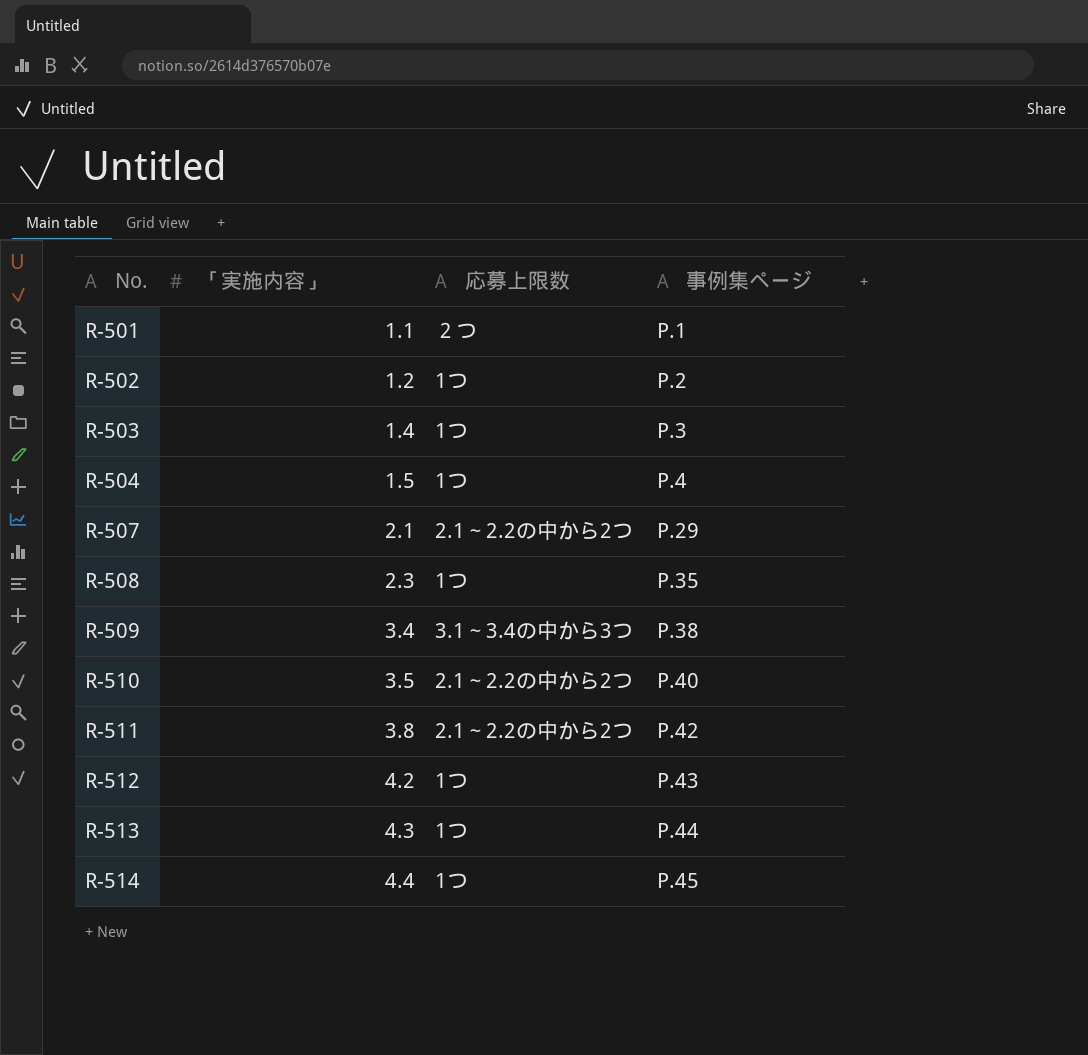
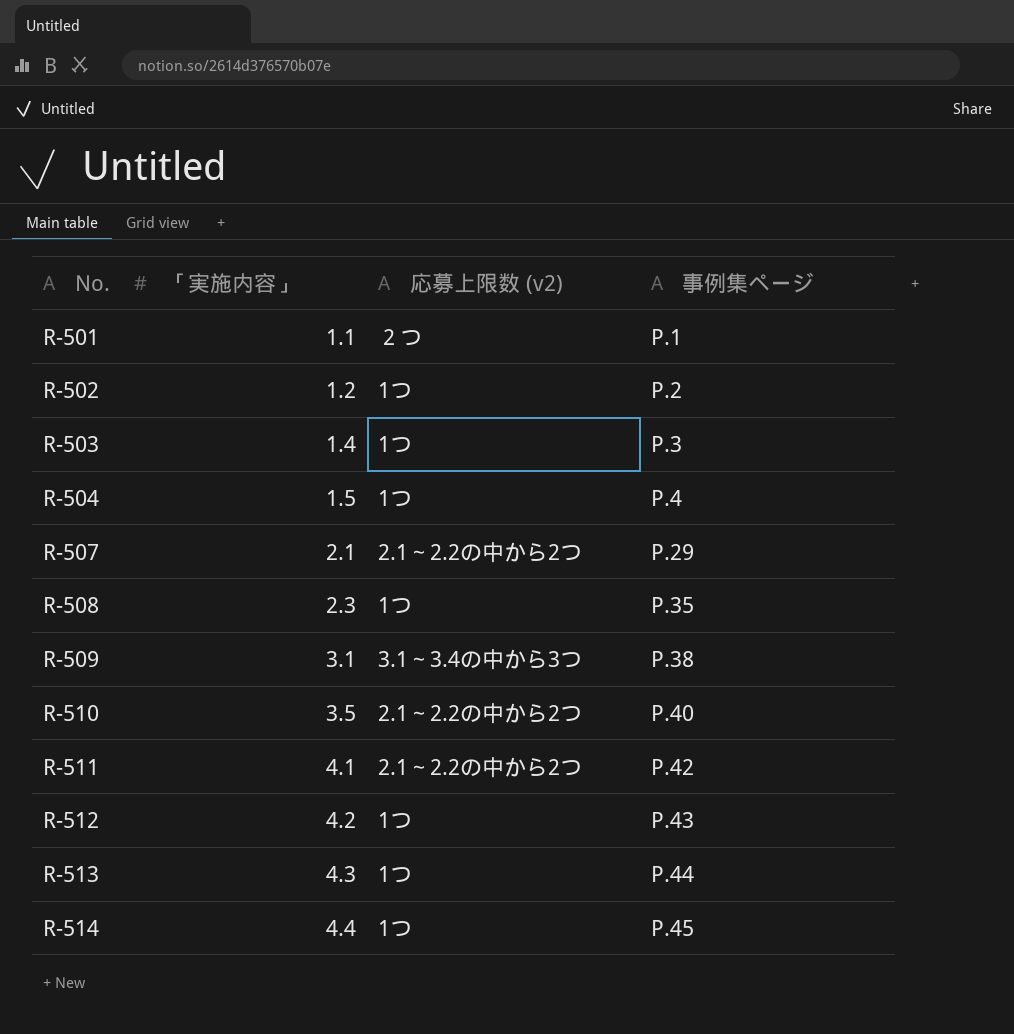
column name: 応募上限数 -> 応募上限数 (v2)
R-509 | 「実施内容」: 3.4 -> 3.1
R-511 | 「実施内容」: 3.8 -> 4.1

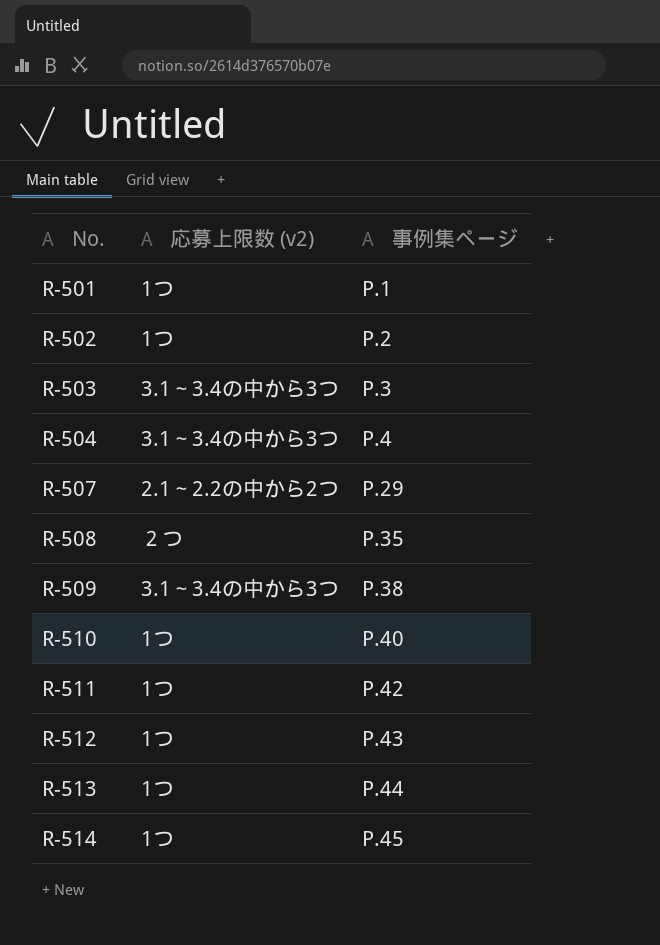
column 「実施内容」 | position: 2 -> none
R-501 | 応募上限数 (v2): ２つ -> 1つ
R-503 | 応募上限数 (v2): 1つ -> 3.1～3.4の中から3つ
R-504 | 応募上限数 (v2): 1つ -> 3.1～3.4の中から3つ
R-508 | 応募上限数 (v2): 1つ -> ２つ
R-510 | 応募上限数 (v2): 2.1～2.2の中から2つ -> 1つ
R-511 | 応募上限数 (v2): 2.1～2.2の中から2つ -> 1つ

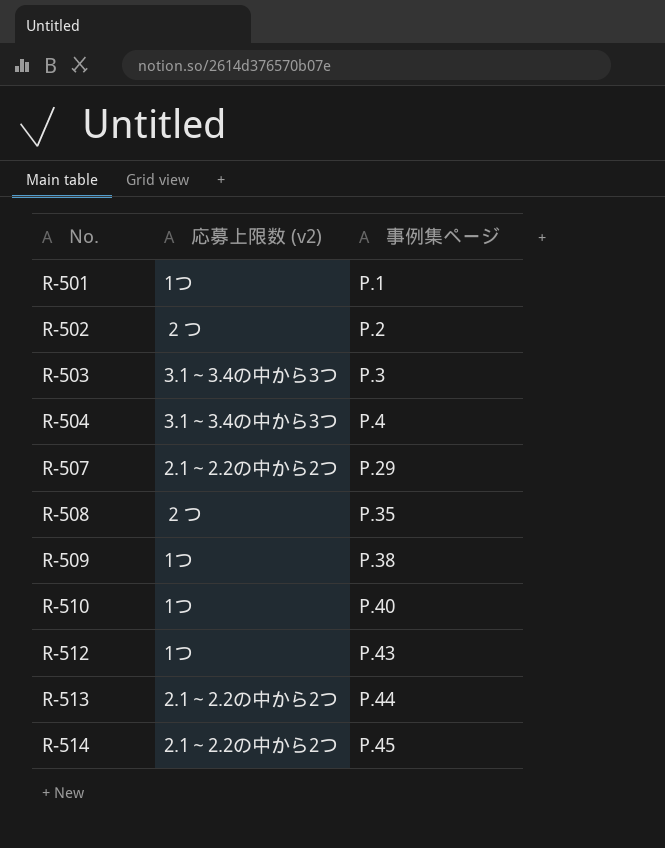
row R-511: 1つ | P.42 -> none
R-502 | 応募上限数 (v2): 1つ -> ２つ
R-509 | 応募上限数 (v2): 3.1～3.4の中から3つ -> 1つ
R-513 | 応募上限数 (v2): 1つ -> 2.1～2.2の中から2つ
R-514 | 応募上限数 (v2): 1つ -> 2.1～2.2の中から2つ

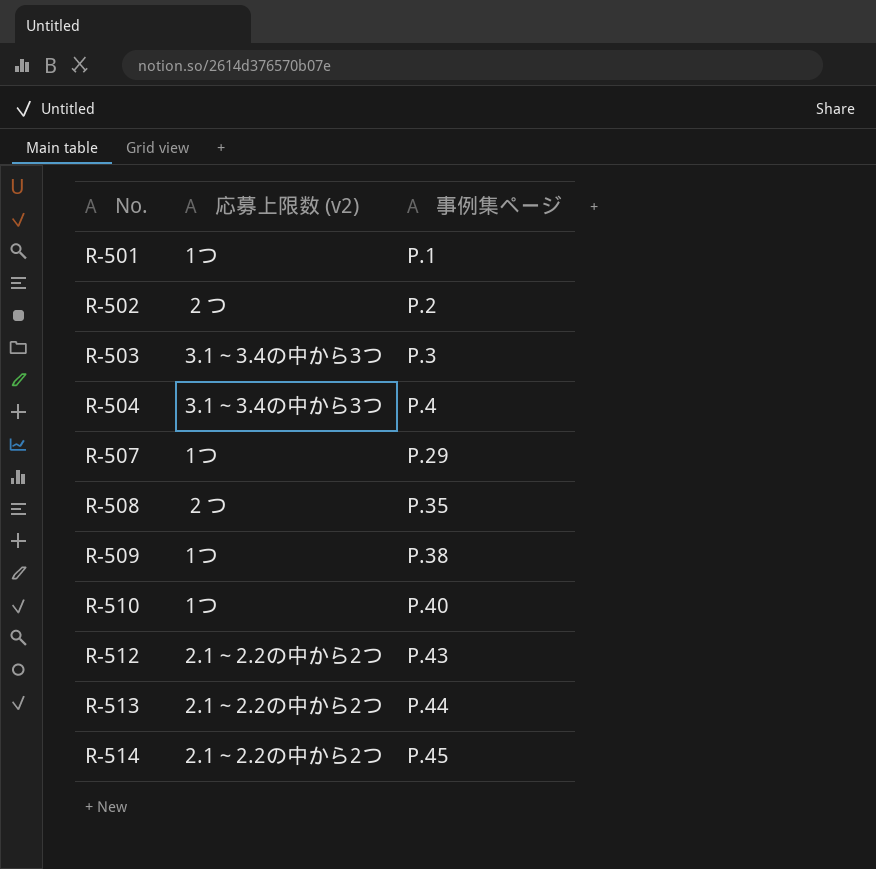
R-507 | 応募上限数 (v2): 2.1～2.2の中から2つ -> 1つ
R-512 | 応募上限数 (v2): 1つ -> 2.1～2.2の中から2つ

